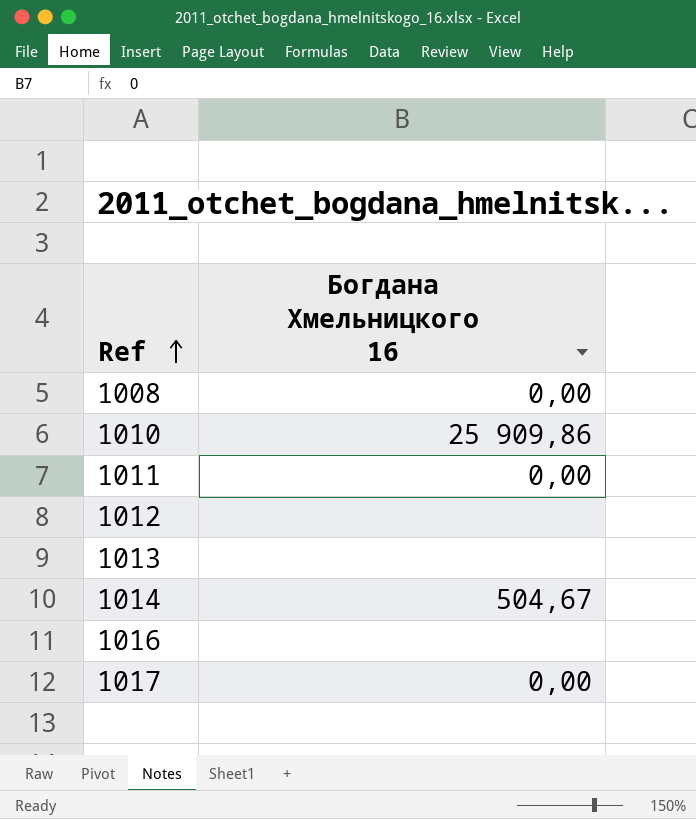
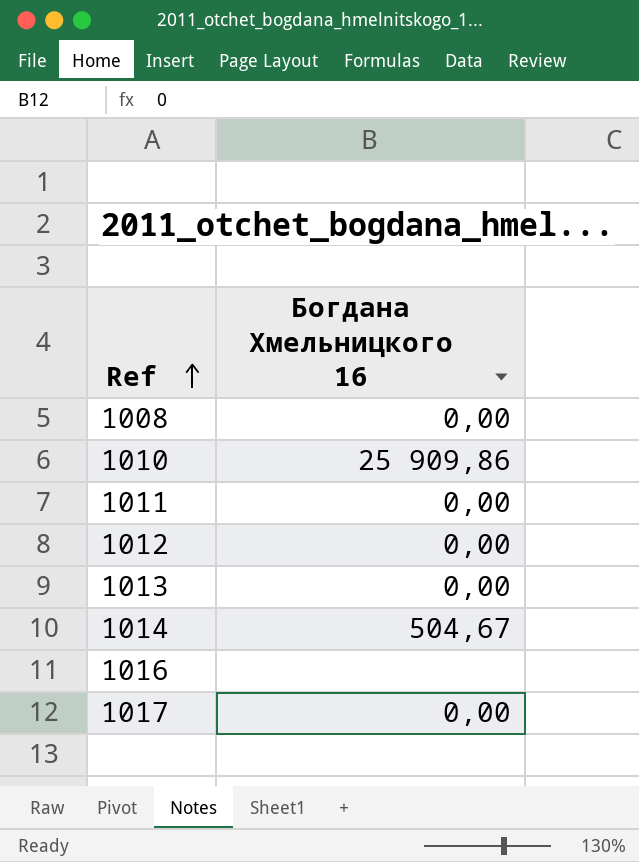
1012 | Богдана Хмельницкого 16: none -> 0,00
1013 | Богдана Хмельницкого 16: none -> 0,00

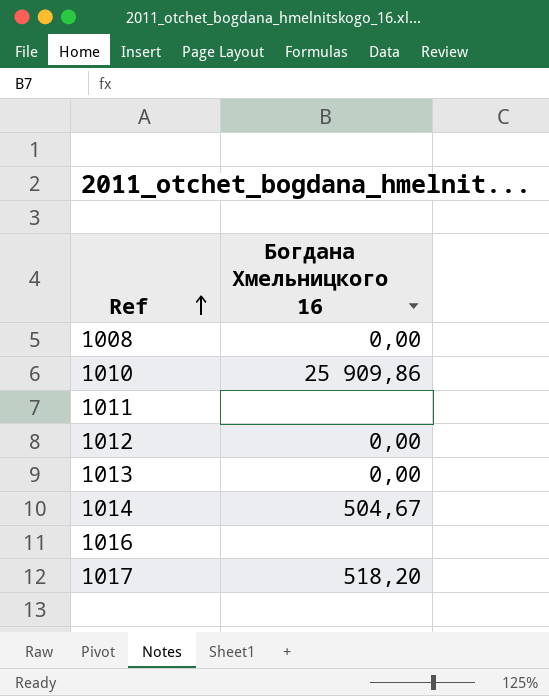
1011 | Богдана Хмельницкого 16: 0,00 -> none
1017 | Богдана Хмельницкого 16: 0,00 -> 518,20

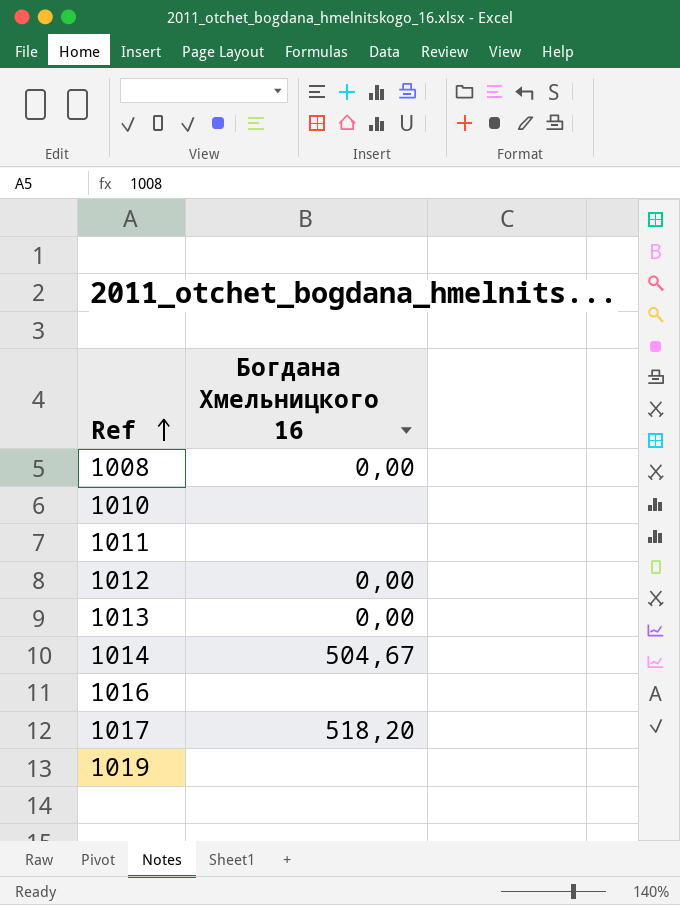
1010 | Богдана Хмельницкого 16: 25 909,86 -> none
row 1019: none -> none

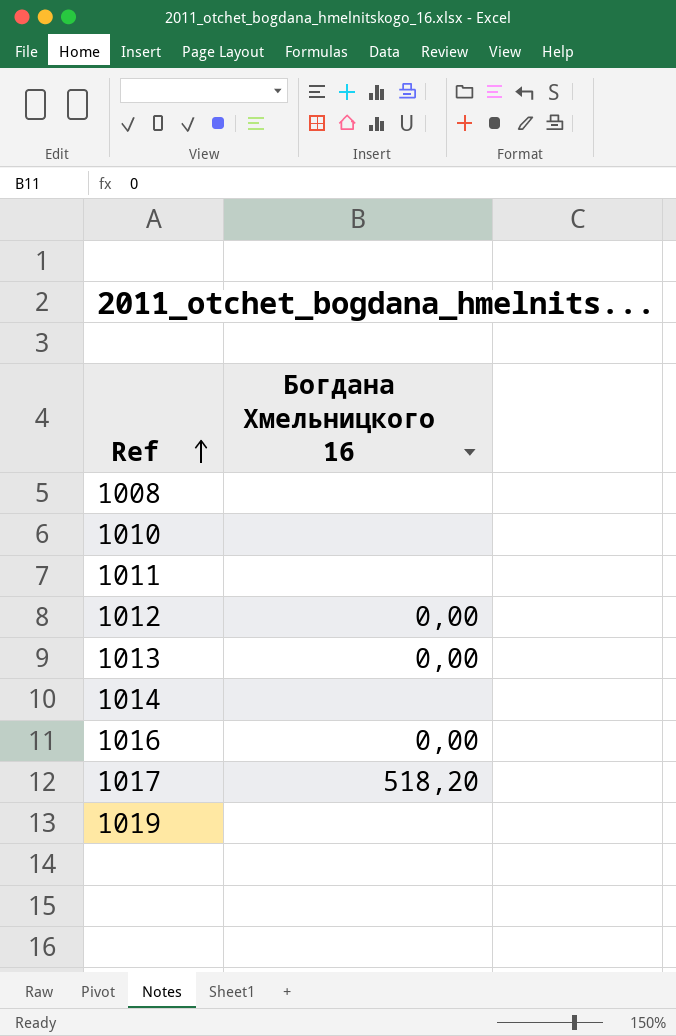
1008 | Богдана Хмельницкого 16: 0,00 -> none
1014 | Богдана Хмельницкого 16: 504,67 -> none
1016 | Богдана Хмельницкого 16: none -> 0,00

